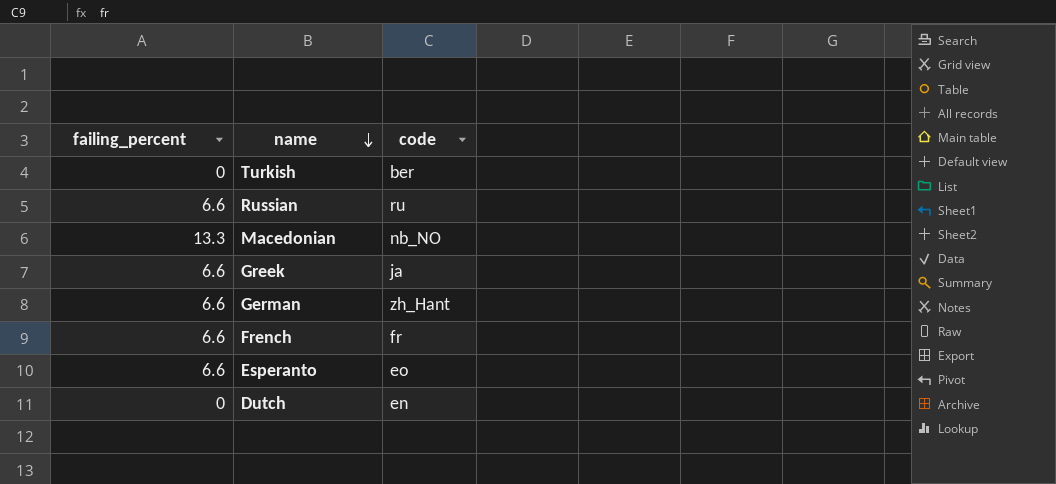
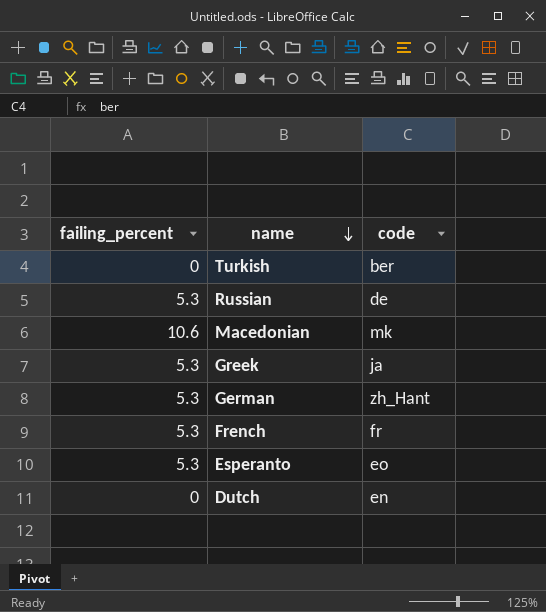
Russian | failing_percent: 6.6 -> 5.3
Russian | code: ru -> de
Macedonian | failing_percent: 13.3 -> 10.6
Macedonian | code: nb_NO -> mk
Greek | failing_percent: 6.6 -> 5.3
German | failing_percent: 6.6 -> 5.3
French | failing_percent: 6.6 -> 5.3
Esperanto | failing_percent: 6.6 -> 5.3

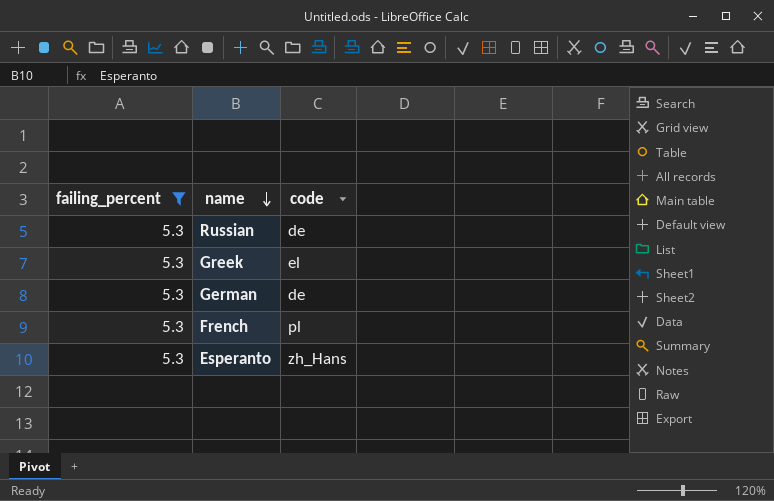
filter: none -> failing_percent = 5.3
Greek | code: ja -> el
German | code: zh_Hant -> de
French | code: fr -> pl
Esperanto | code: eo -> zh_Hans

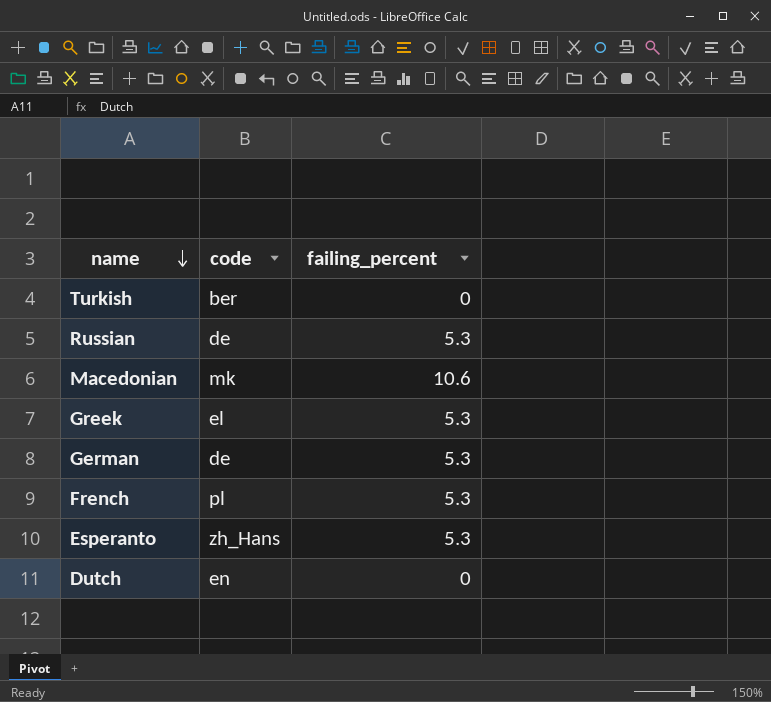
filter: failing_percent = 5.3 -> none
column failing_percent | position: 1 -> 3

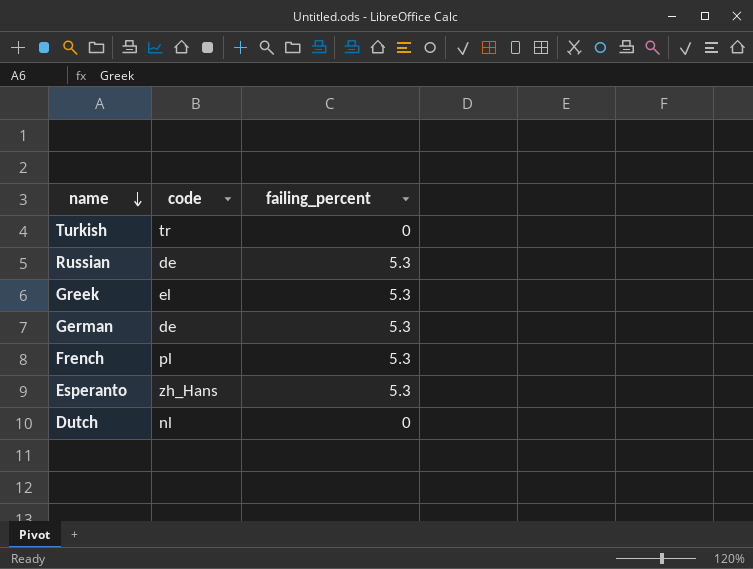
row Macedonian: mk | 10.6 -> none
Turkish | code: ber -> tr
Dutch | code: en -> nl

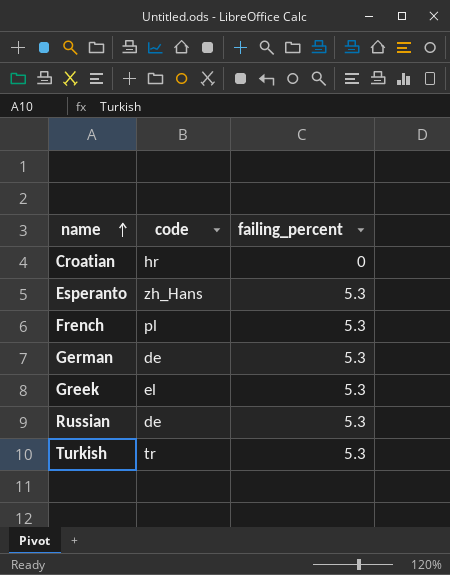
row order: name descending -> name ascending
row Dutch: nl | 0 -> none
row Croatian: none -> hr | 0
Turkish | failing_percent: 0 -> 5.3

